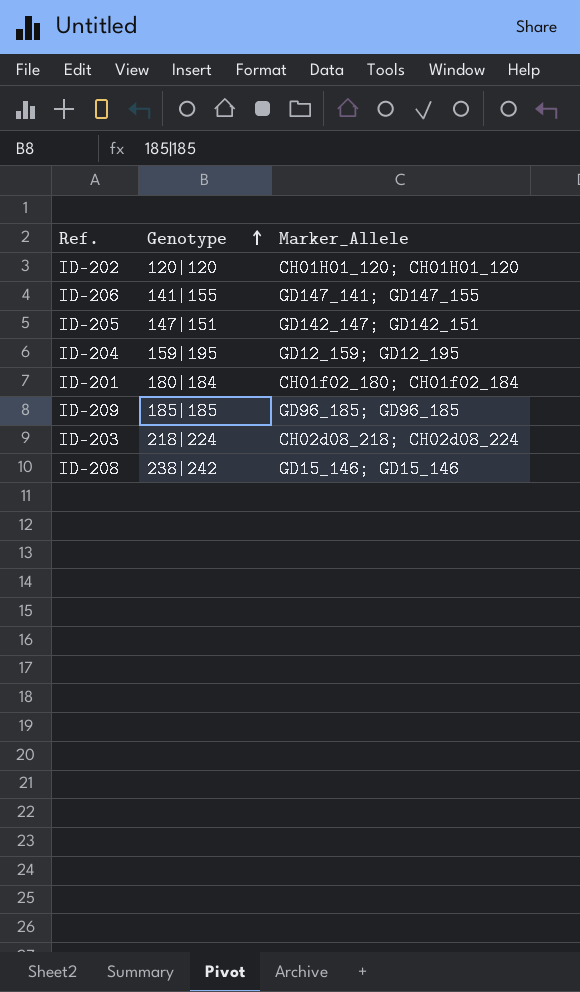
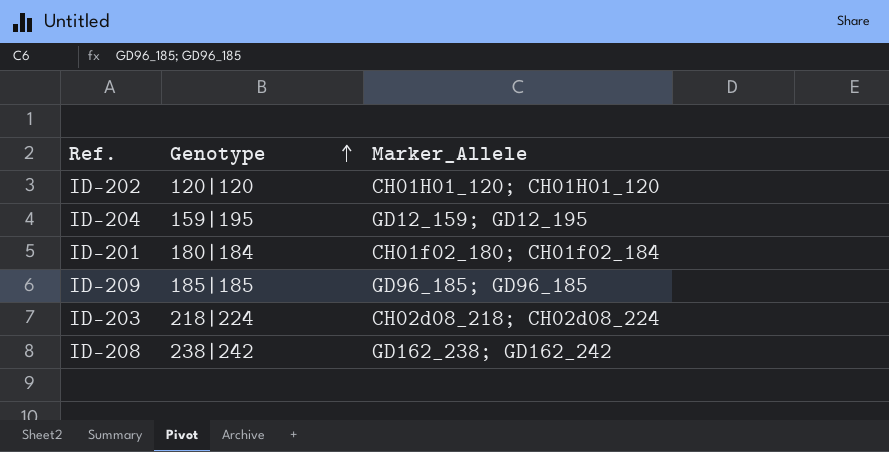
row ID-206: 141|155 | GD147_141; GD147_155 -> none
row ID-205: 147|151 | GD142_147; GD142_151 -> none
ID-208 | Marker_Allele: GD15_146; GD15_146 -> GD162_238; GD162_242

